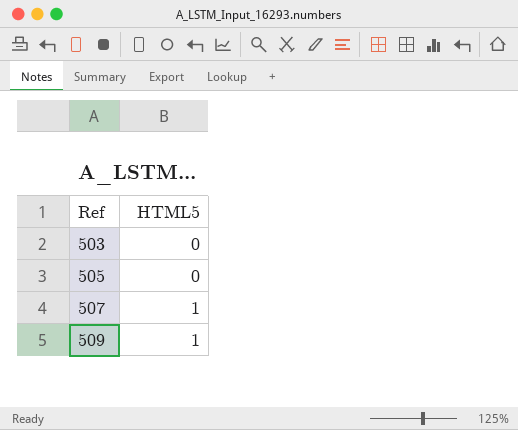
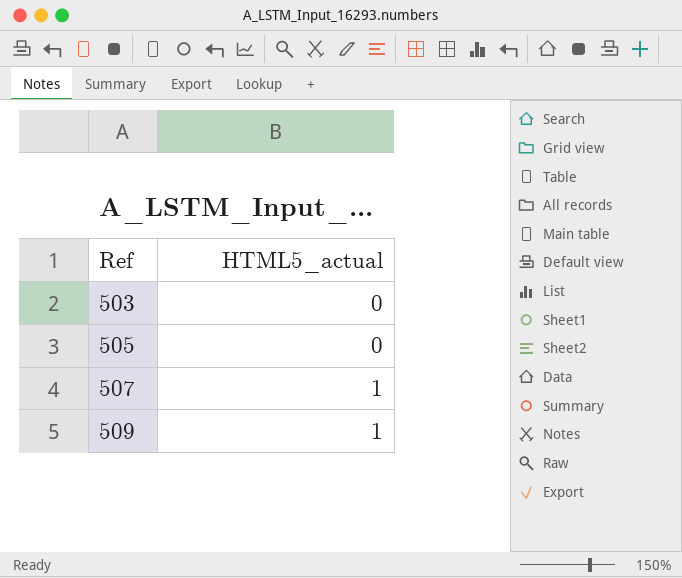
column name: HTML5 -> HTML5_actual

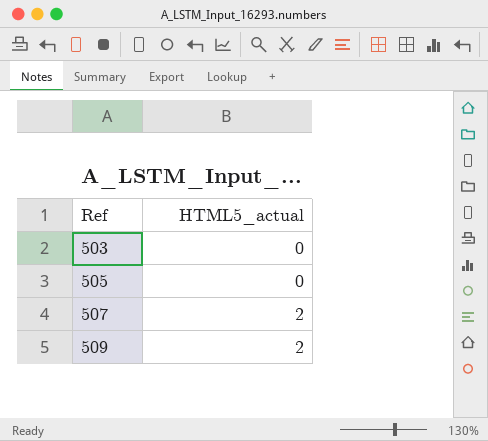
507 | HTML5_actual: 1 -> 2
509 | HTML5_actual: 1 -> 2

